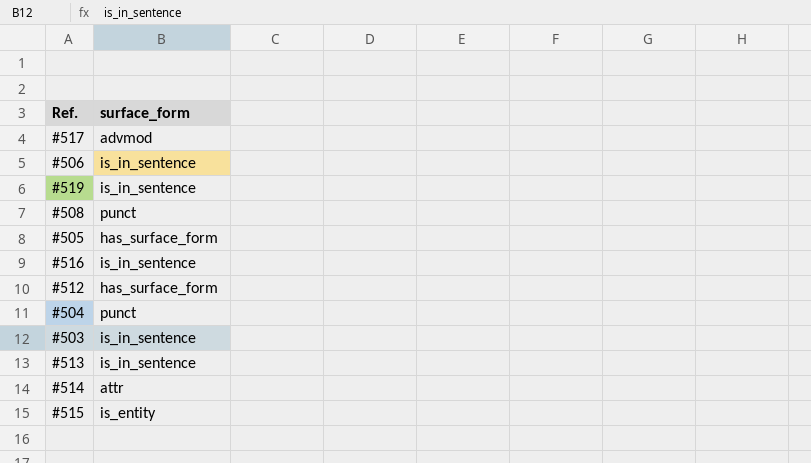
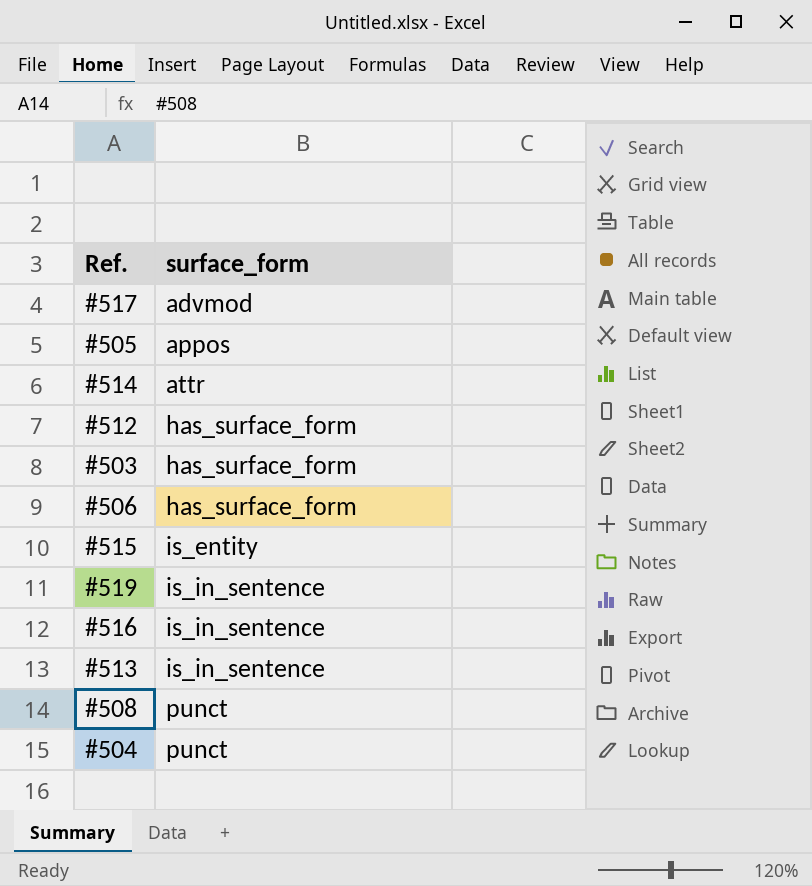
row order: none -> surface_form ascending
#505 | surface_form: has_surface_form -> appos
#503 | surface_form: is_in_sentence -> has_surface_form
#506 | surface_form: is_in_sentence -> has_surface_form

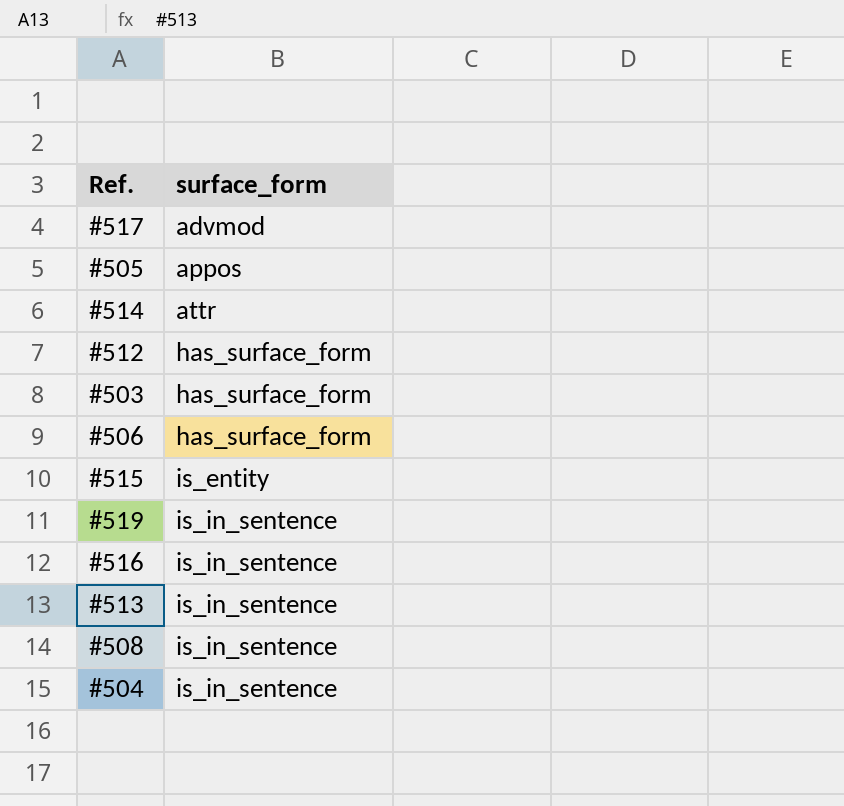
#508 | surface_form: punct -> is_in_sentence
#504 | surface_form: punct -> is_in_sentence

